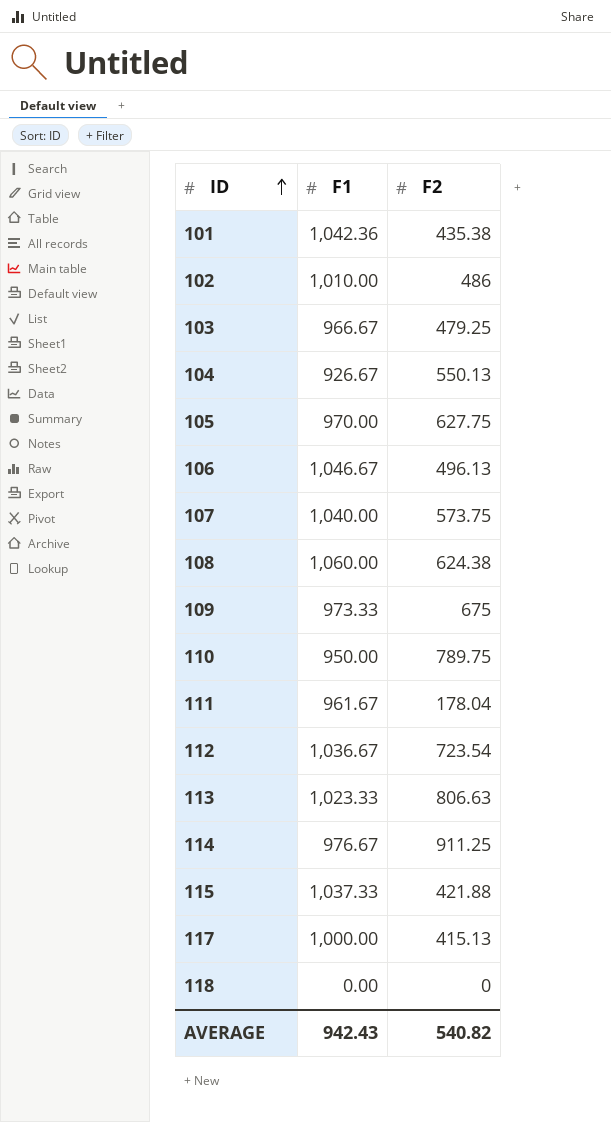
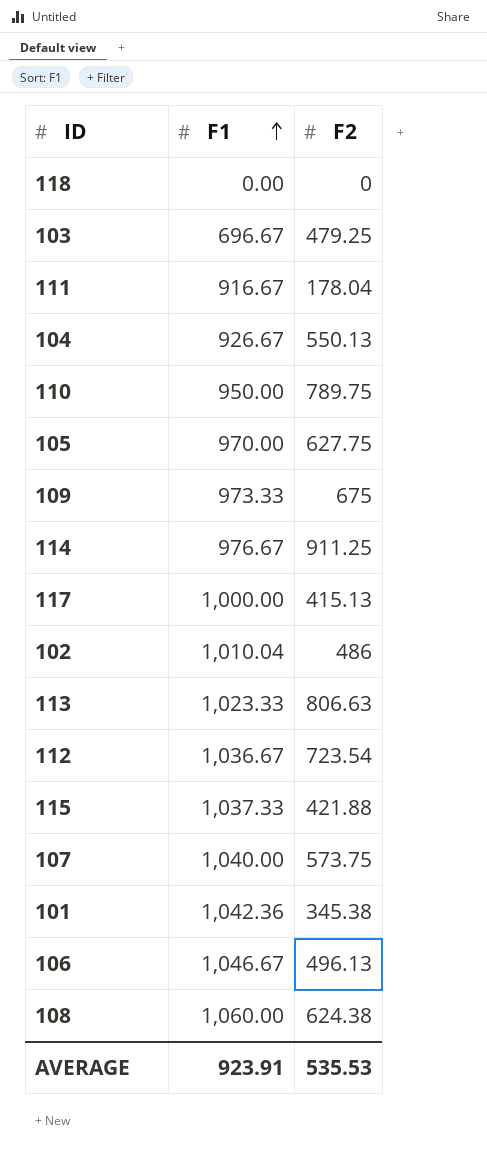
row order: ID ascending -> F1 ascending
103 | F1: 966.67 -> 696.67
111 | F1: 961.67 -> 916.67
102 | F1: 1,010.00 -> 1,010.04
101 | F2: 435.38 -> 345.38
AVERAGE | F1: 942.43 -> 923.91
AVERAGE | F2: 540.82 -> 535.53

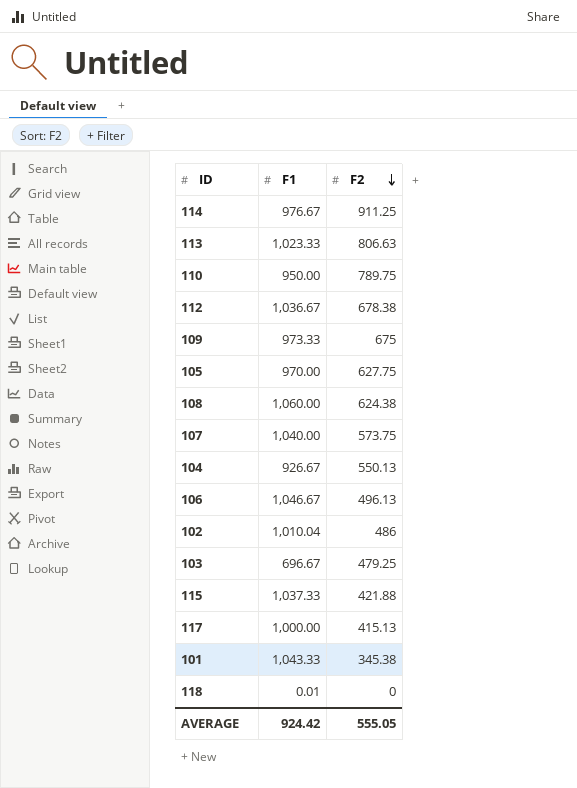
row order: F1 ascending -> F2 descending
row 111: 916.67 | 178.04 -> none
112 | F2: 723.54 -> 678.38
101 | F1: 1,042.36 -> 1,043.33
118 | F1: 0.00 -> 0.01
AVERAGE | F1: 923.91 -> 924.42
AVERAGE | F2: 535.53 -> 555.05

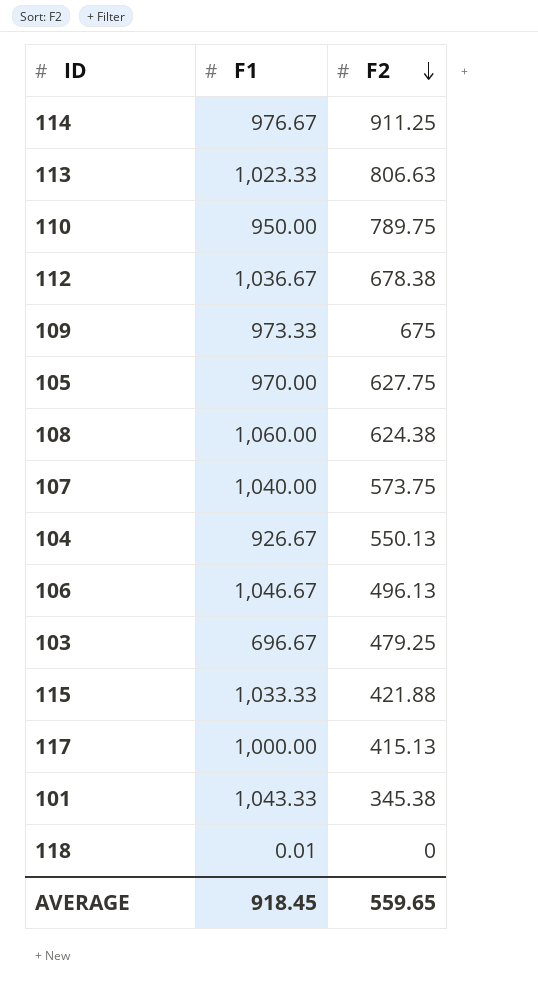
row 102: 1,010.04 | 486 -> none
115 | F1: 1,037.33 -> 1,033.33
AVERAGE | F1: 924.42 -> 918.45
AVERAGE | F2: 555.05 -> 559.65

